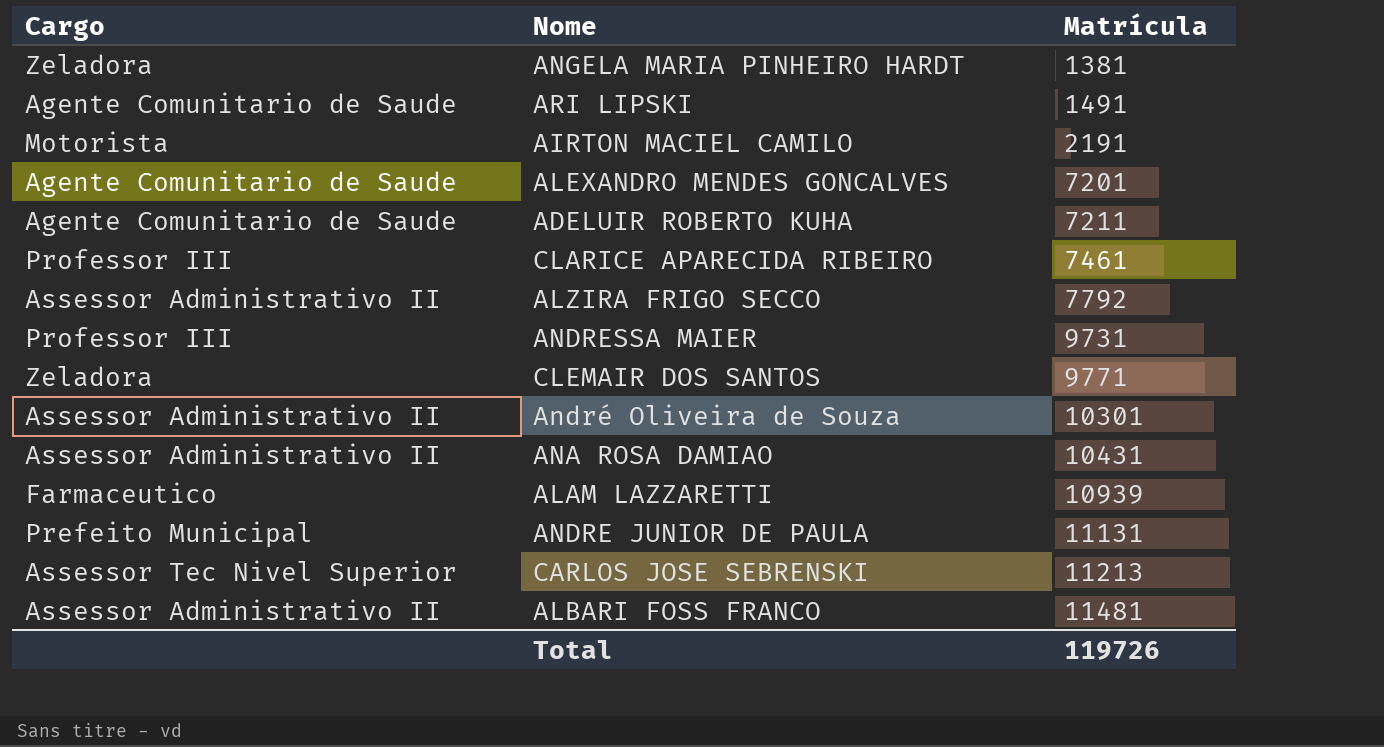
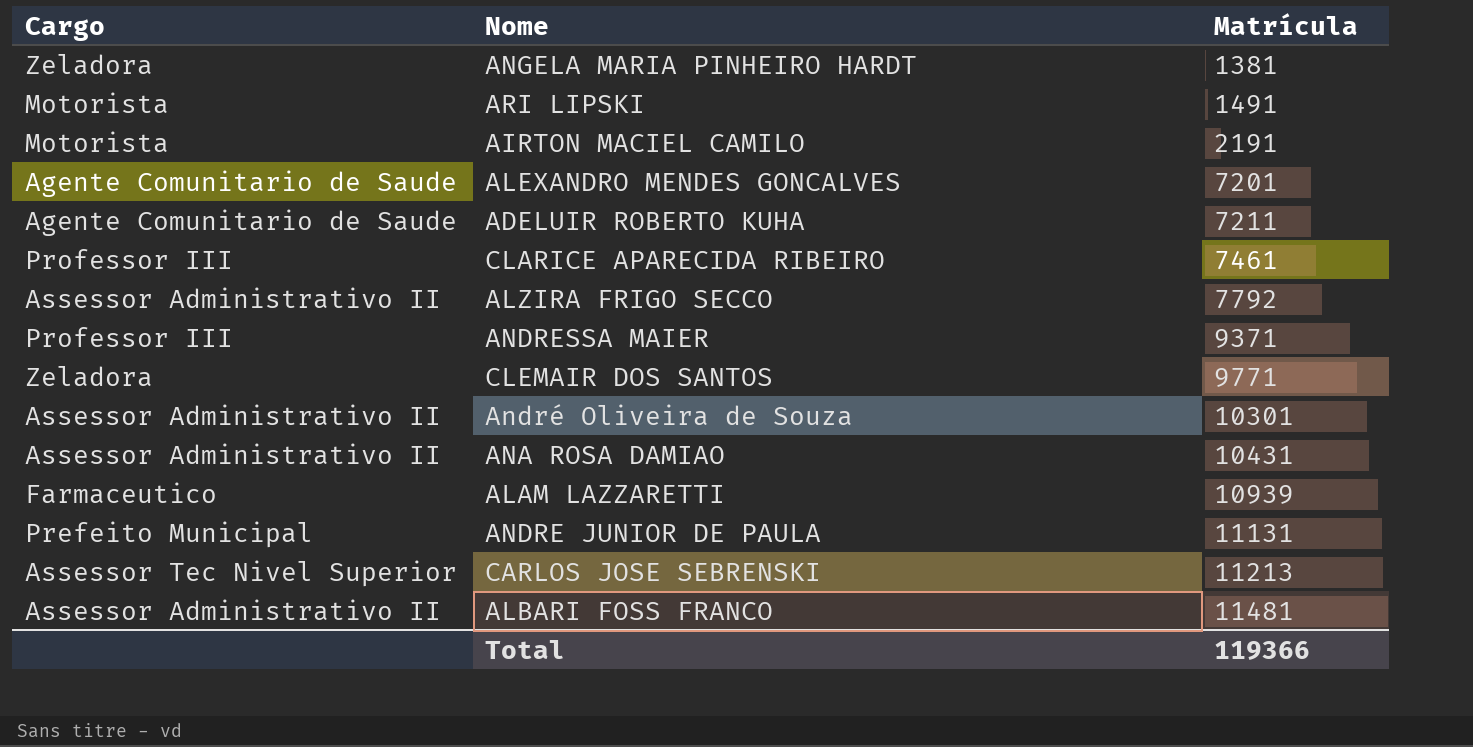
ARI LIPSKI | Cargo: Agente Comunitario de Saude -> Motorista
ANDRESSA MAIER | Matrícula: 9731 -> 9371
Total | Matrícula: 119726 -> 119366

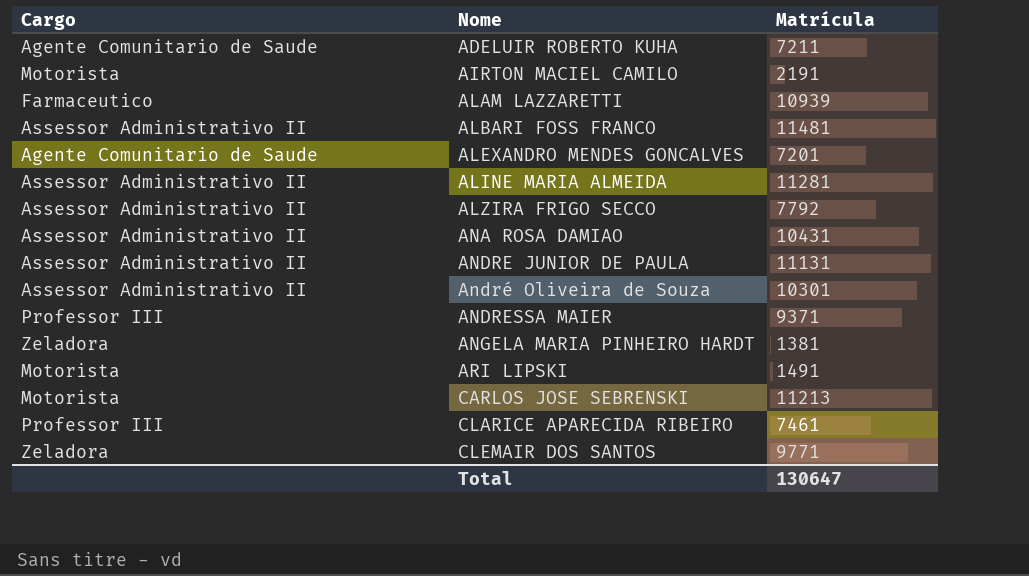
row order: Matrícula ascending -> Nome ascending
row ALINE MARIA ALMEIDA: none -> Assessor Administrativo II | 11281
ANDRE JUNIOR DE PAULA | Cargo: Prefeito Municipal -> Assessor Administrativo II
CARLOS JOSE SEBRENSKI | Cargo: Assessor Tec Nivel Superior -> Motorista
Total | Matrícula: 119366 -> 130647

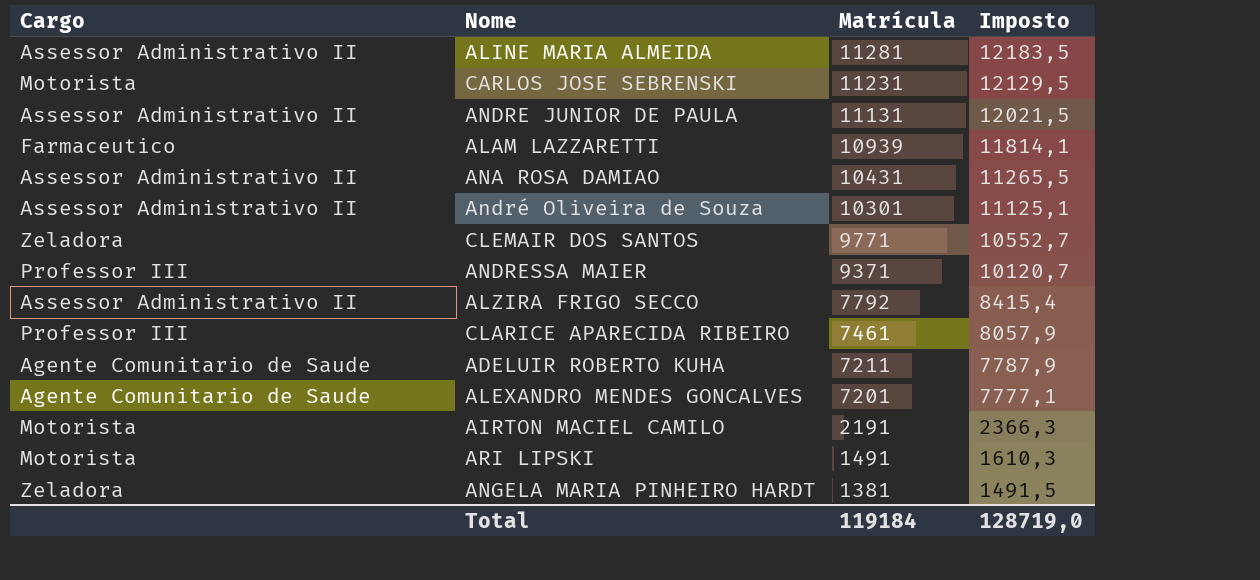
row order: Nome ascending -> Matrícula descending
column Imposto | formula: none -> [Matrícula] * 1,08
row ALBARI FOSS FRANCO: Assessor Administrativo II | 11481 -> none
CARLOS JOSE SEBRENSKI | Matrícula: 11213 -> 11231
Total | Matrícula: 130647 -> 119184

